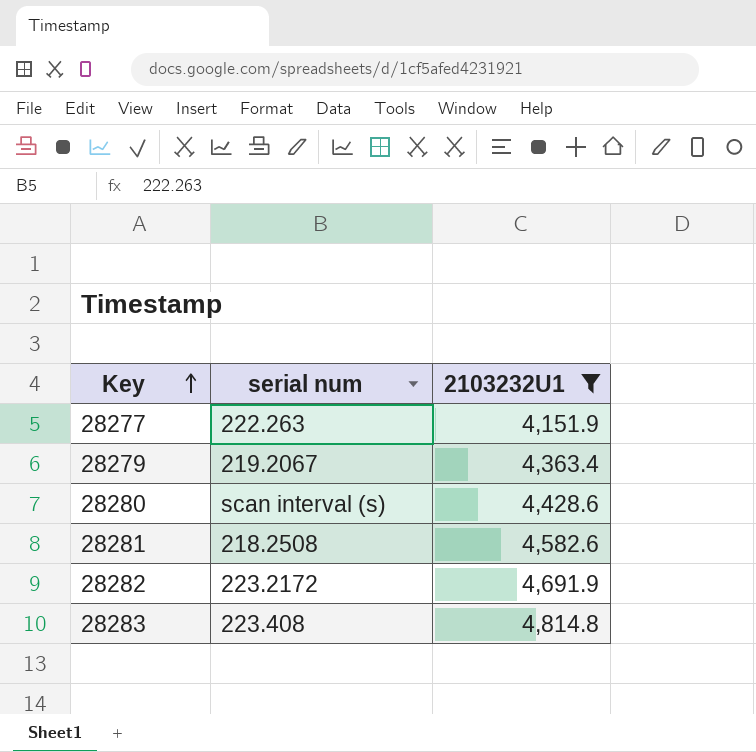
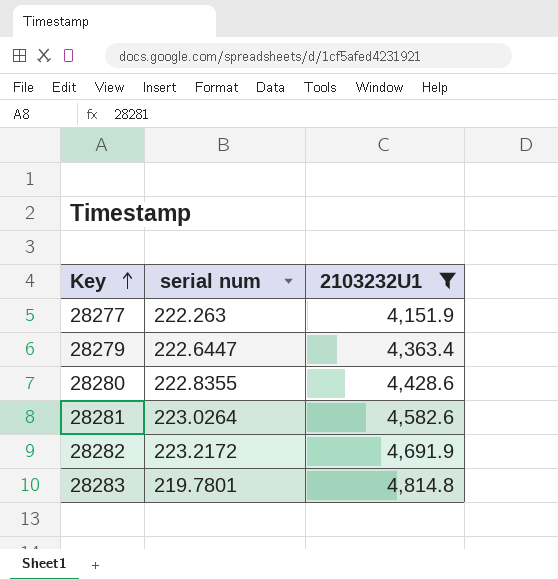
28279 | serial num: 219.2067 -> 222.6447
28280 | serial num: scan interval (s) -> 222.8355
28281 | serial num: 218.2508 -> 223.0264
28283 | serial num: 223.408 -> 219.7801

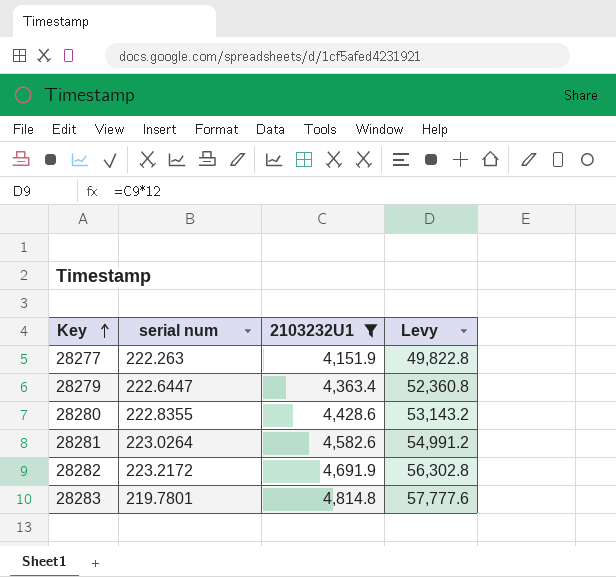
column Levy | formula: none -> [2103232U1] * 12

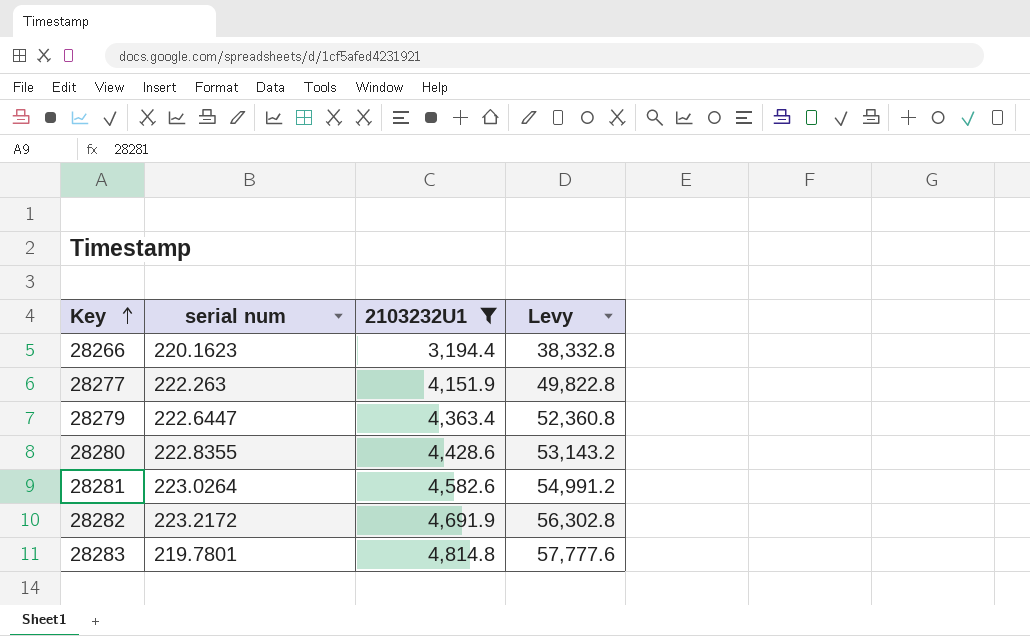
row 28266: none -> 220.1623 | 3,194.4 | 38,332.8

